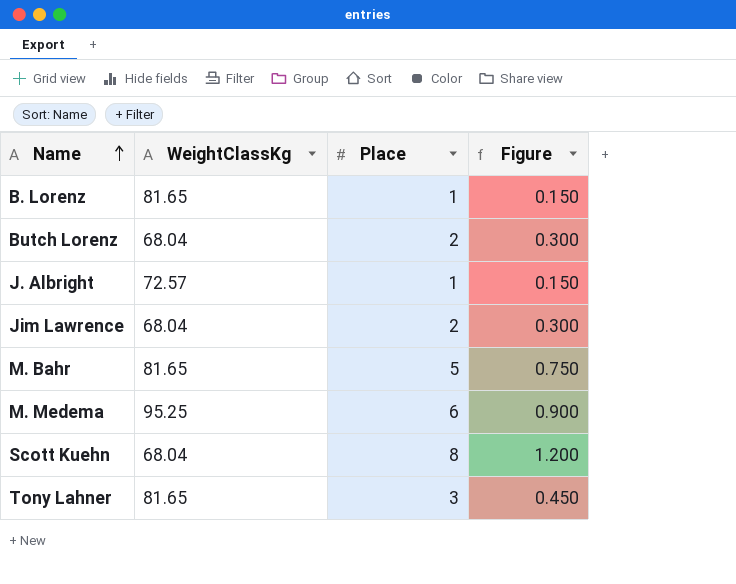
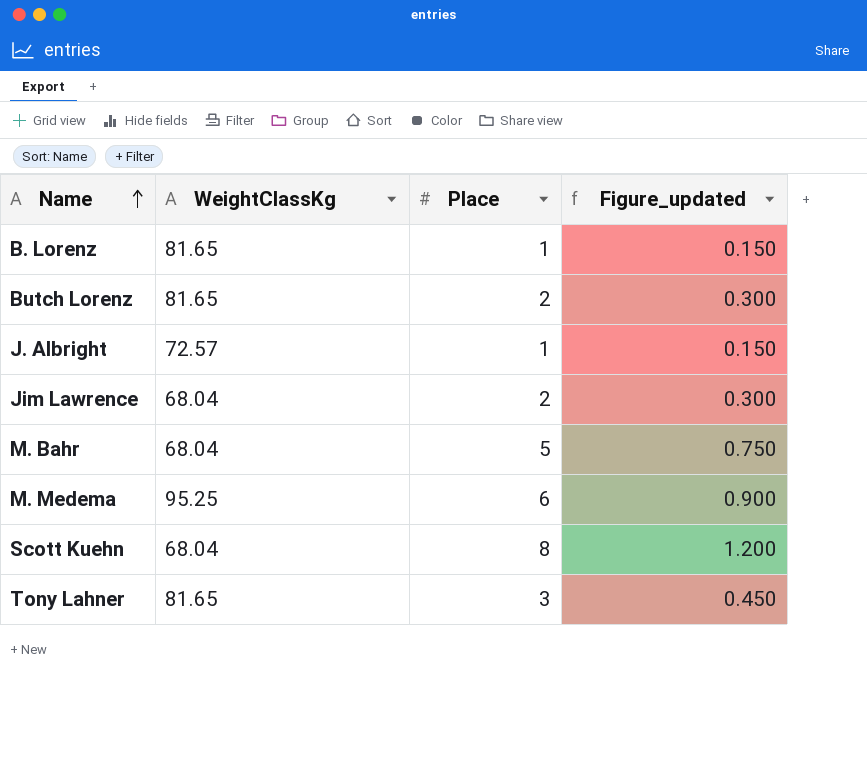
column name: Figure -> Figure_updated
Butch Lorenz | WeightClassKg: 68.04 -> 81.65
M. Bahr | WeightClassKg: 81.65 -> 68.04

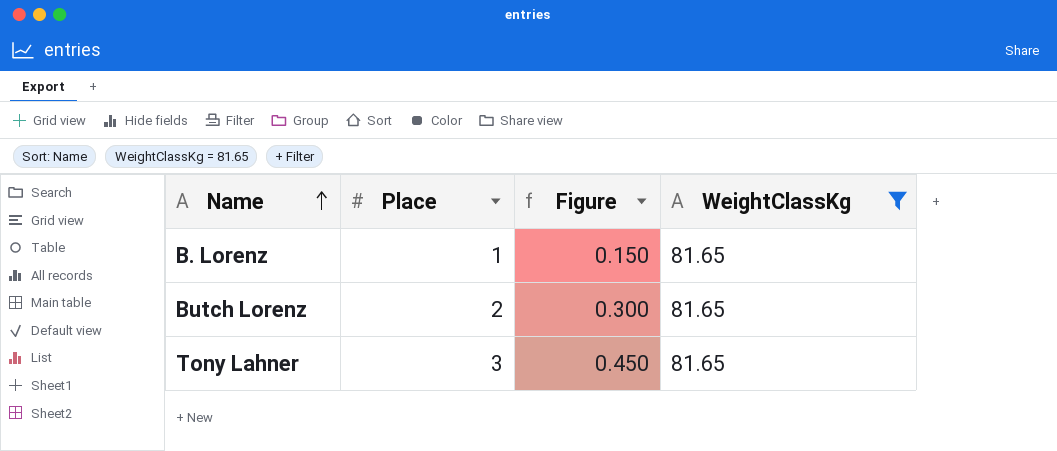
filter: none -> WeightClassKg = 81.65
column name: Figure_updated -> Figure
column WeightClassKg | position: 2 -> 4

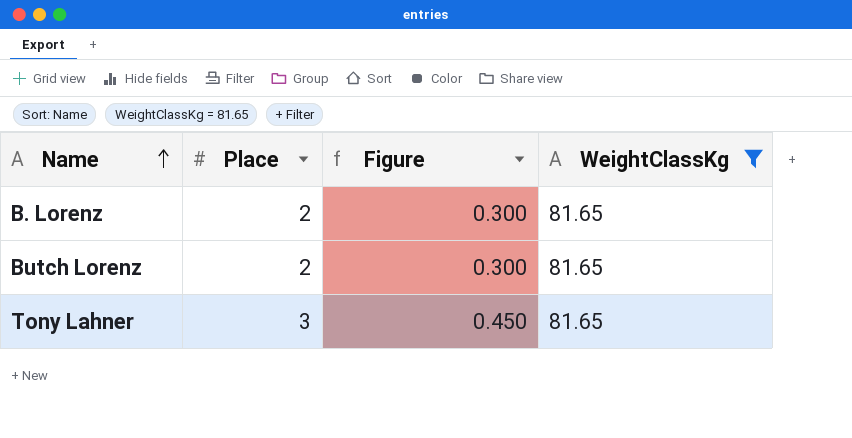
B. Lorenz | Place: 1 -> 2
B. Lorenz | Figure: 0.150 -> 0.300

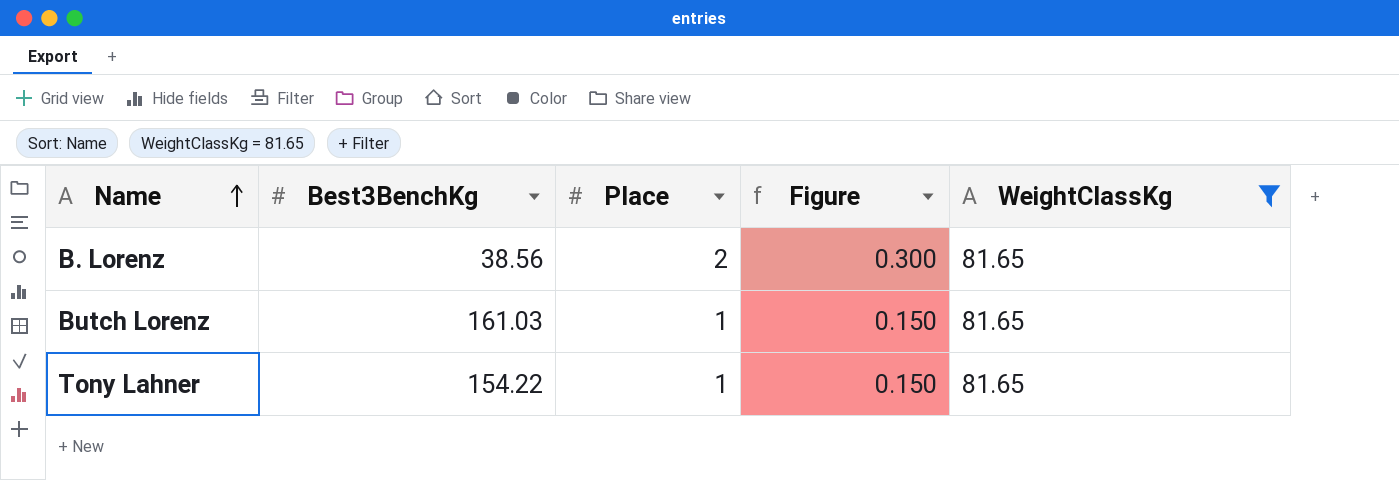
column Best3BenchKg | position: none -> 2
Butch Lorenz | Place: 2 -> 1
Butch Lorenz | Figure: 0.300 -> 0.150
Tony Lahner | Place: 3 -> 1
Tony Lahner | Figure: 0.450 -> 0.150

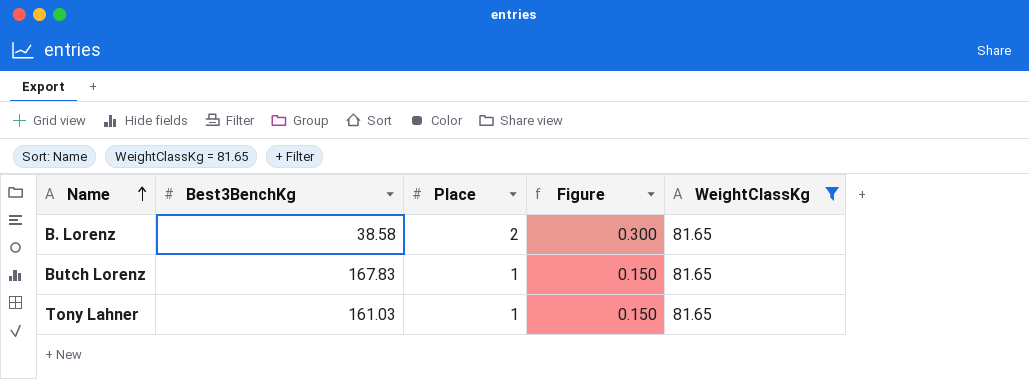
B. Lorenz | Best3BenchKg: 38.56 -> 38.58
Butch Lorenz | Best3BenchKg: 161.03 -> 167.83
Tony Lahner | Best3BenchKg: 154.22 -> 161.03

